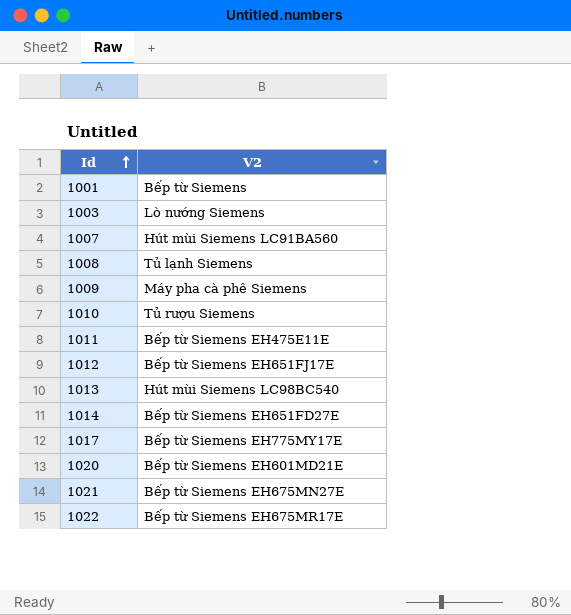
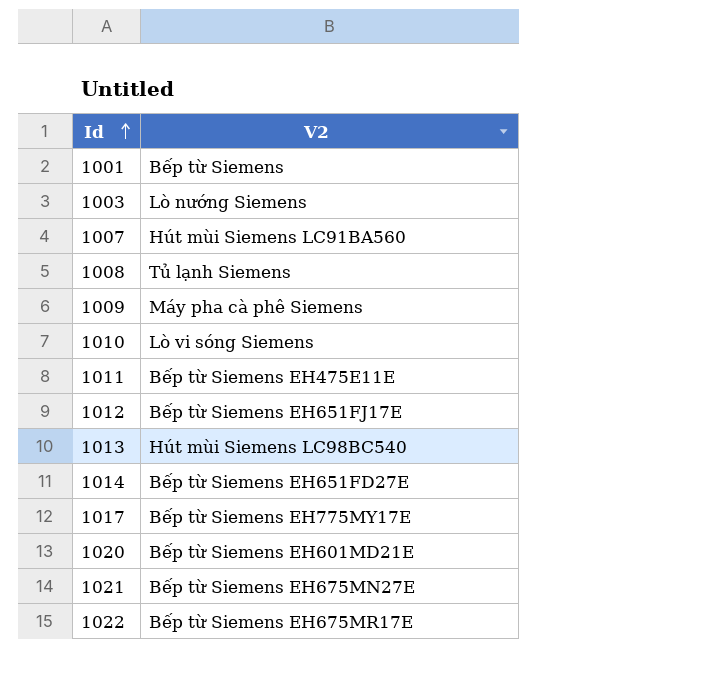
1010 | V2: Tủ rượu Siemens -> Lò vi sóng Siemens

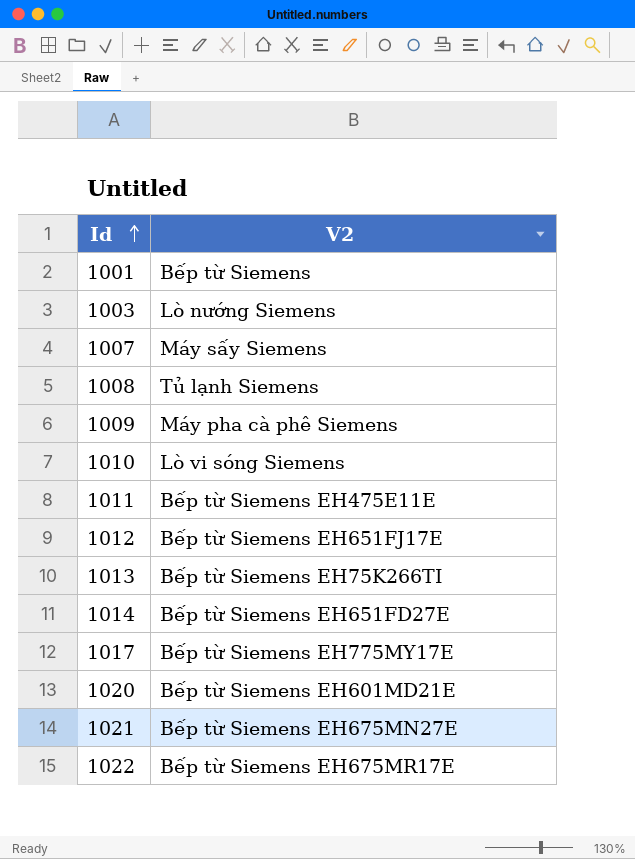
1007 | V2: Hút mùi Siemens LC91BA560 -> Máy sấy Siemens
1013 | V2: Hút mùi Siemens LC98BC540 -> Bếp từ Siemens EH75K266TI

